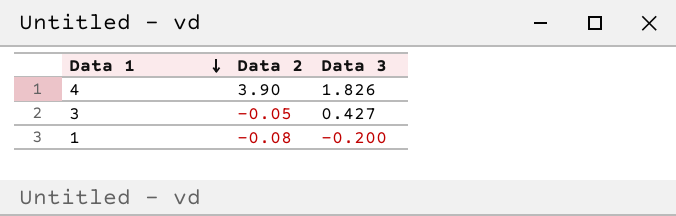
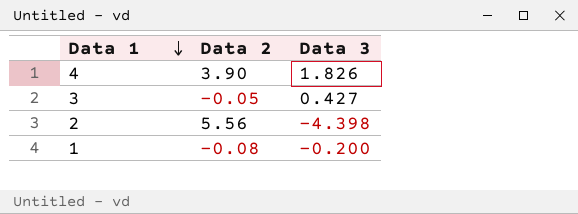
row 2: none -> 5.56 | -4.398

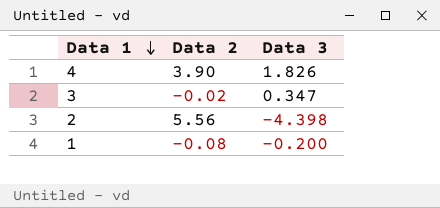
3 | Data 2: -0.05 -> -0.02
3 | Data 3: 0.427 -> 0.347

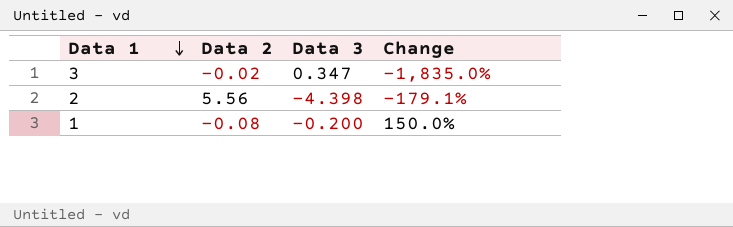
column Change | formula: none -> ([Data 3] - [Data 2]) / [Data 2]
row 4: 3.90 | 1.826 -> none

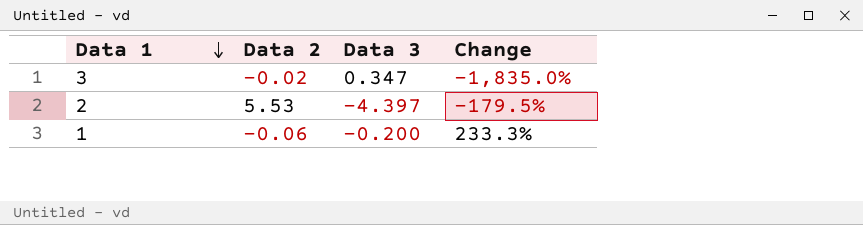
2 | Data 2: 5.56 -> 5.53
2 | Data 3: -4.398 -> -4.397
2 | Change: -179.1% -> -179.5%
1 | Data 2: -0.08 -> -0.06
1 | Change: 150.0% -> 233.3%

